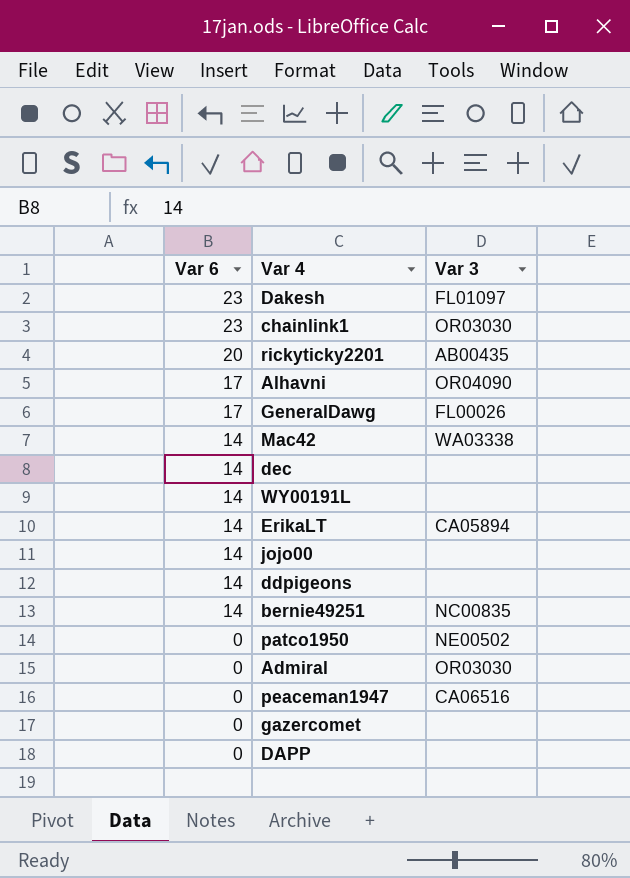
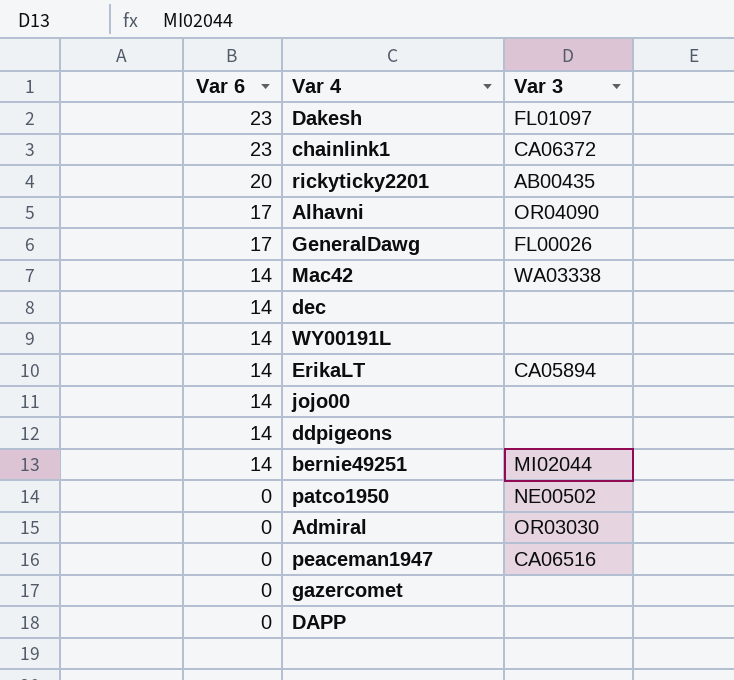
chainlink1 | Var 3: OR03030 -> CA06372
bernie49251 | Var 3: NC00835 -> MI02044

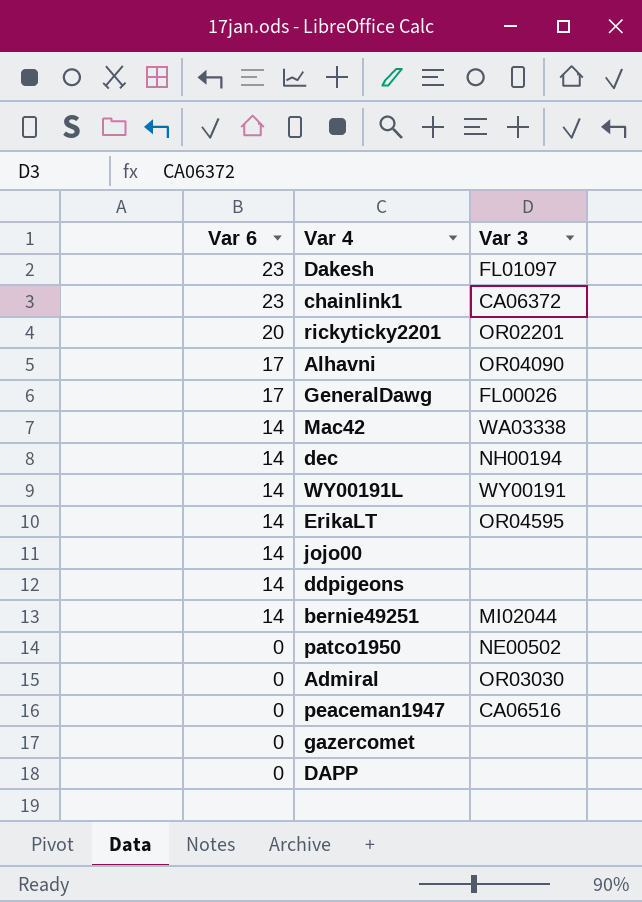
rickyticky2201 | Var 3: AB00435 -> OR02201
dec | Var 3: none -> NH00194
WY00191L | Var 3: none -> WY00191
ErikaLT | Var 3: CA05894 -> OR04595

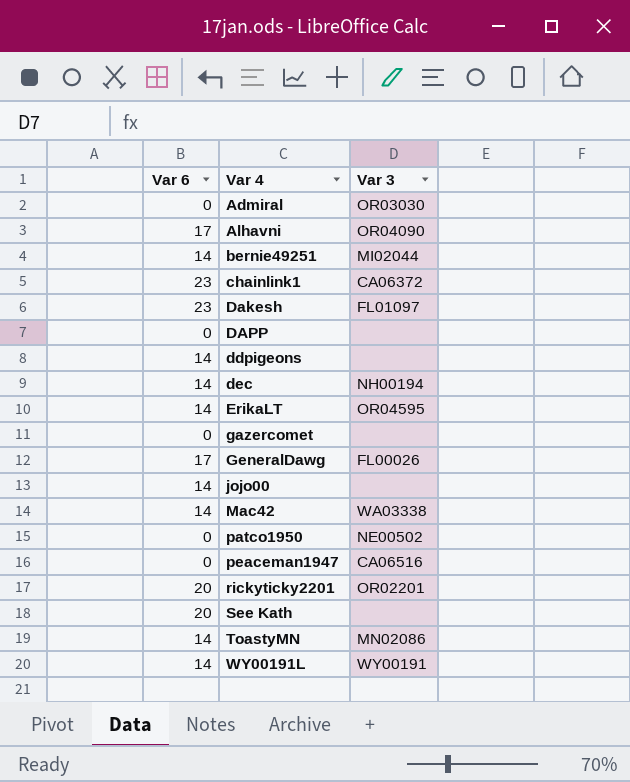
row order: Var 6 descending -> Var 4 ascending
row See Kath: none -> 20 | none
row ToastyMN: none -> 14 | MN02086

